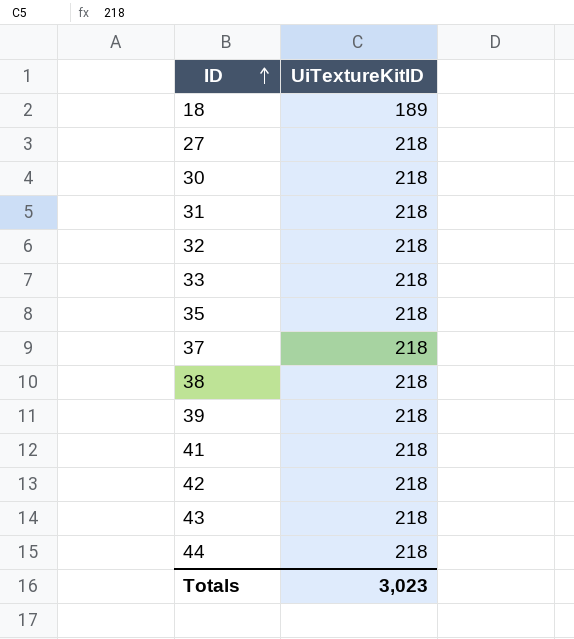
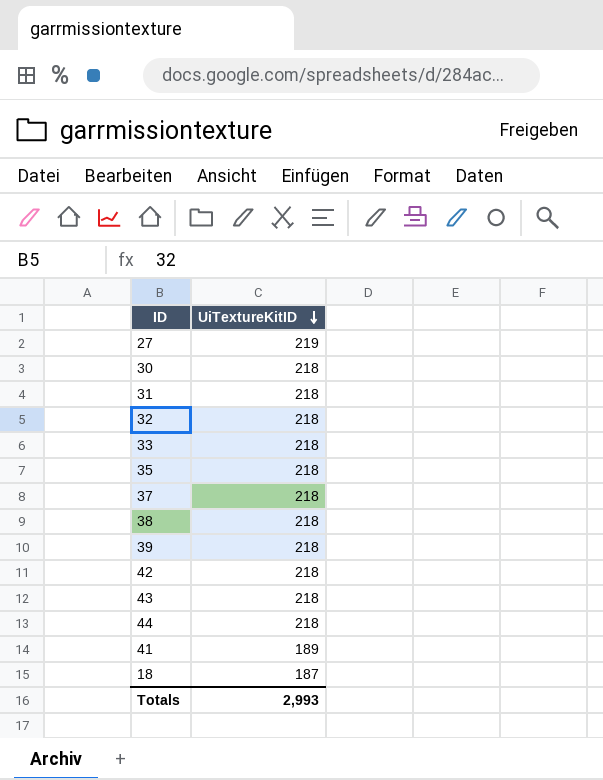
row order: ID ascending -> UiTextureKitID descending
27 | UiTextureKitID: 218 -> 219
41 | UiTextureKitID: 218 -> 189
18 | UiTextureKitID: 189 -> 187
Totals | UiTextureKitID: 3,023 -> 2,993

